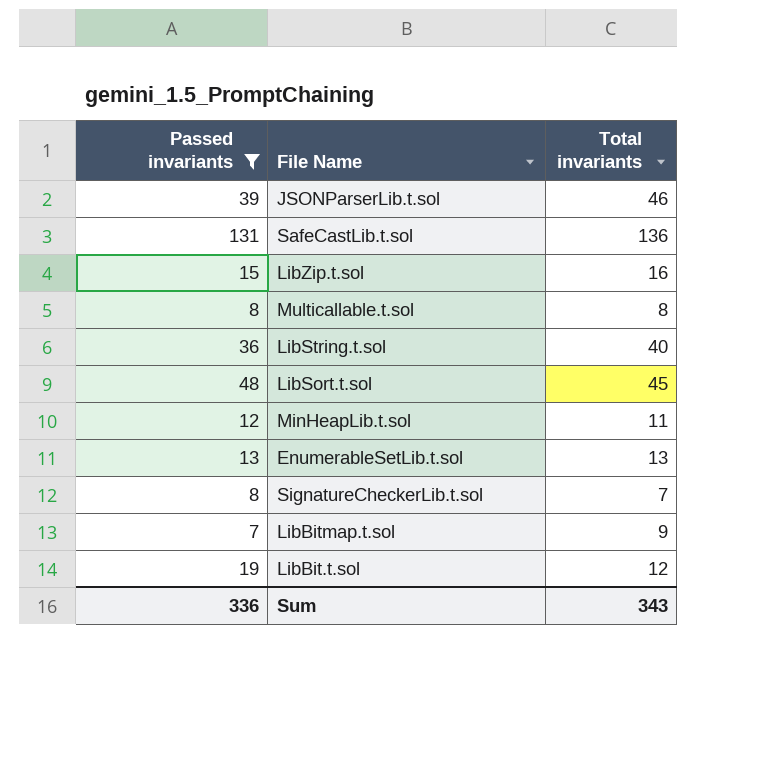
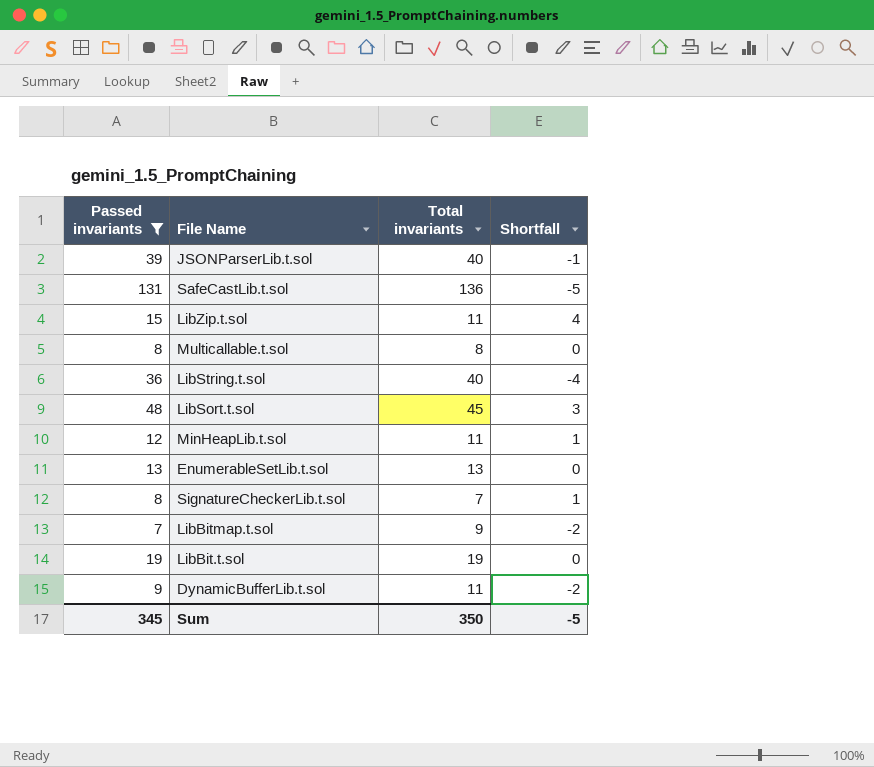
column Shortfall | formula: none -> [Passed invariants] - [Total invariants]
JSONParserLib.t.sol | Total invariants: 46 -> 40
LibZip.t.sol | Total invariants: 16 -> 11
LibBit.t.sol | Total invariants: 12 -> 19
row DynamicBufferLib.t.sol: none -> 9 | 11 | -2
Sum | Passed invariants: 336 -> 345
Sum | Total invariants: 343 -> 350

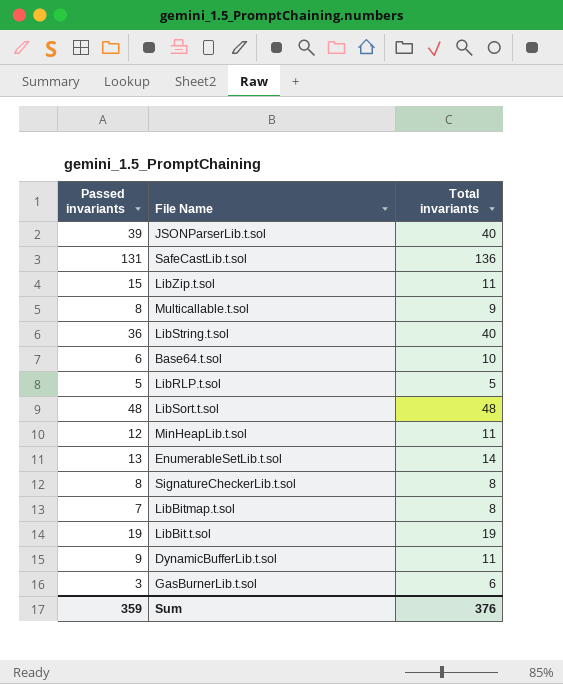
filter: Passed invariants >= 7 -> none
column Shortfall | formula: [Passed invariants] - [Total invariants] -> none
Multicallable.t.sol | Total invariants: 8 -> 9
LibSort.t.sol | Total invariants: 45 -> 48
EnumerableSetLib.t.sol | Total invariants: 13 -> 14
SignatureCheckerLib.t.sol | Total invariants: 7 -> 8
LibBitmap.t.sol | Total invariants: 9 -> 8
Sum | Passed invariants: 345 -> 359
Sum | Total invariants: 350 -> 376

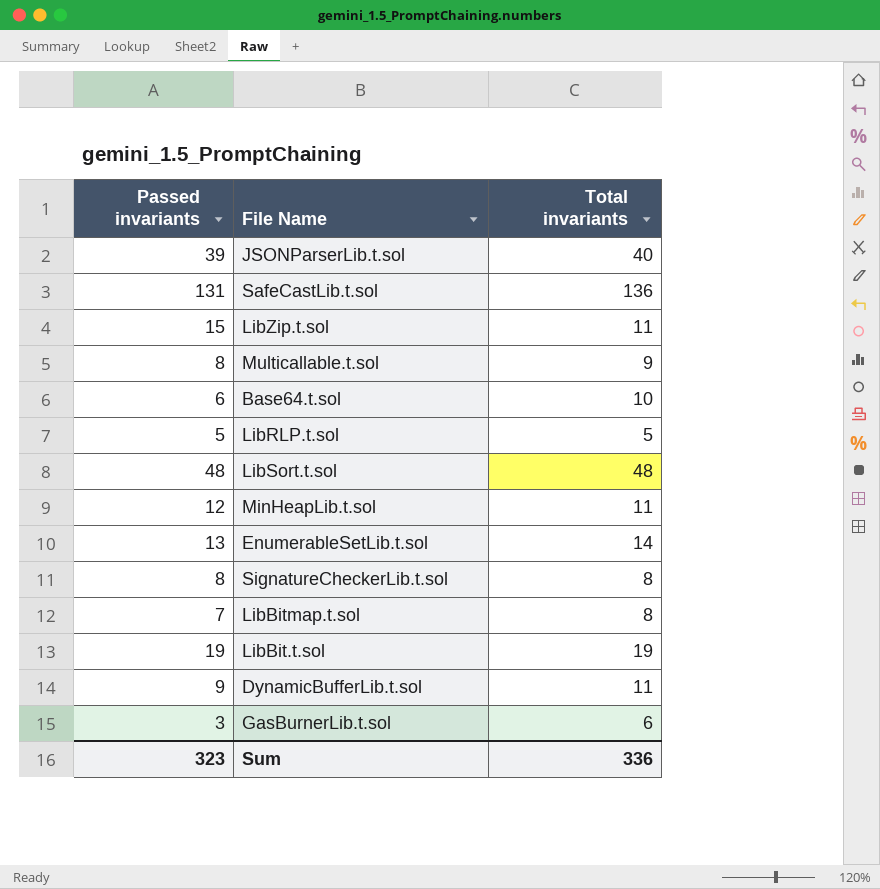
row LibString.t.sol: 36 | 40 -> none
Sum | Passed invariants: 359 -> 323
Sum | Total invariants: 376 -> 336

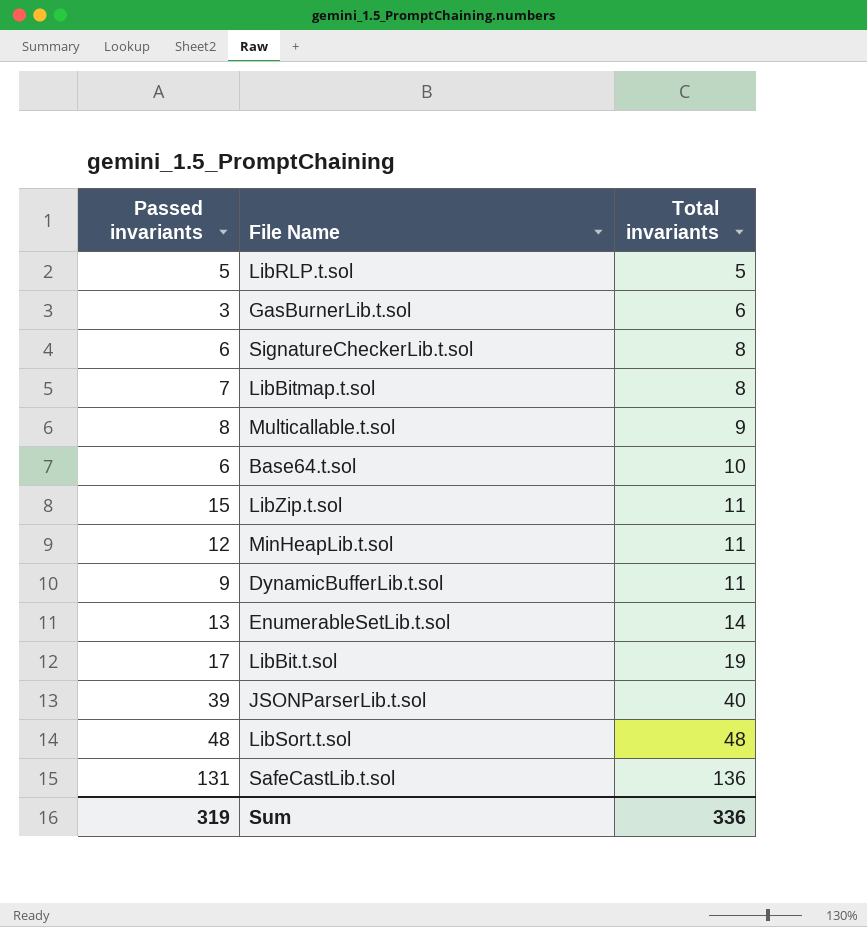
row order: none -> Total invariants ascending
SignatureCheckerLib.t.sol | Passed invariants: 8 -> 6
LibBit.t.sol | Passed invariants: 19 -> 17
Sum | Passed invariants: 323 -> 319

